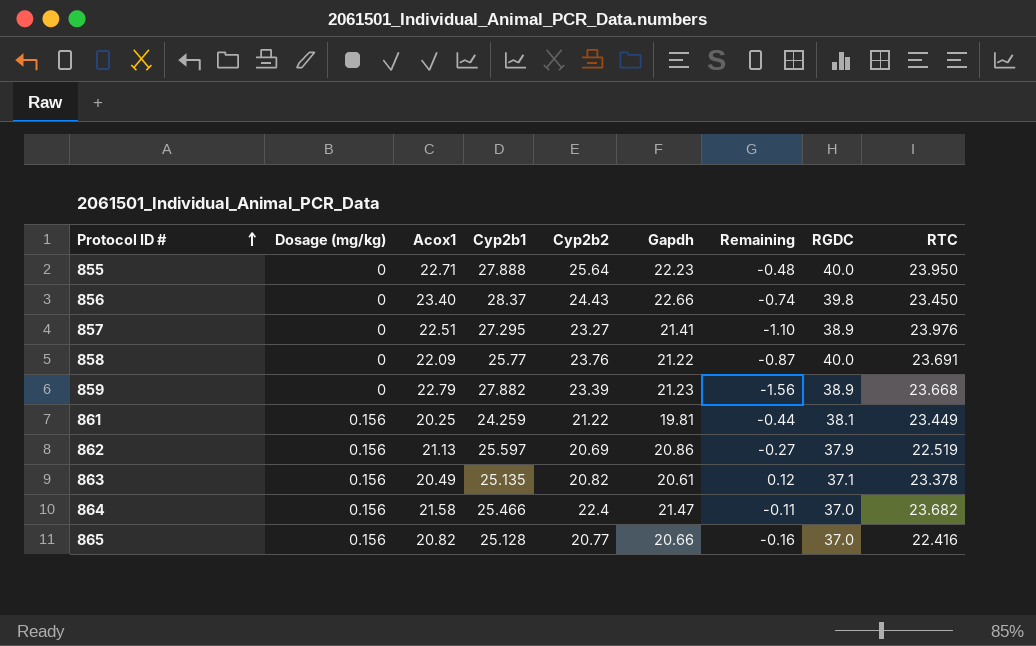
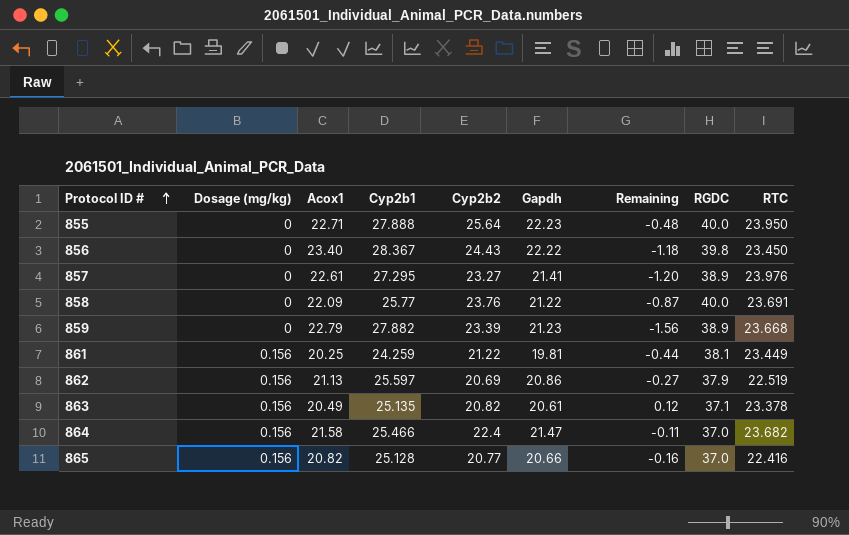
856 | Cyp2b1: 28.37 -> 28.367
856 | Gapdh: 22.66 -> 22.22
856 | Remaining: -0.74 -> -1.18
857 | Acox1: 22.51 -> 22.61
857 | Remaining: -1.10 -> -1.20

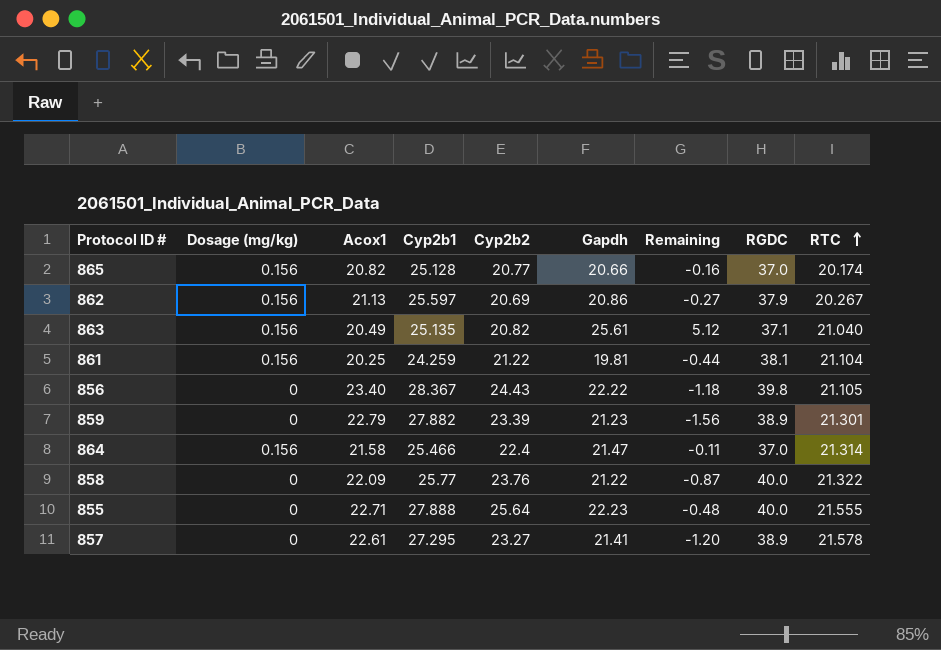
row order: Protocol ID # ascending -> RTC ascending
865 | RTC: 22.416 -> 20.174
862 | RTC: 22.519 -> 20.267
863 | Gapdh: 20.61 -> 25.61
863 | Remaining: 0.12 -> 5.12
863 | RTC: 23.378 -> 21.040
861 | RTC: 23.449 -> 21.104
856 | RTC: 23.450 -> 21.105
859 | RTC: 23.668 -> 21.301
864 | RTC: 23.682 -> 21.314
858 | RTC: 23.691 -> 21.322
855 | RTC: 23.950 -> 21.555
857 | RTC: 23.976 -> 21.578

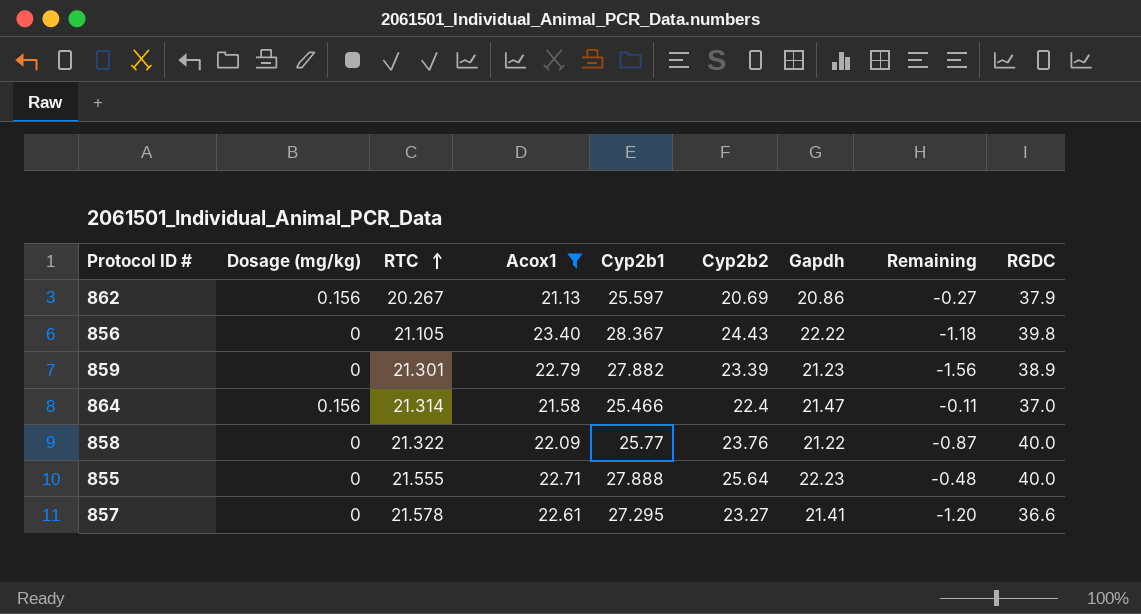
filter: none -> Acox1 >= 21.13
column RTC | position: 9 -> 3
857 | RGDC: 38.9 -> 36.6

